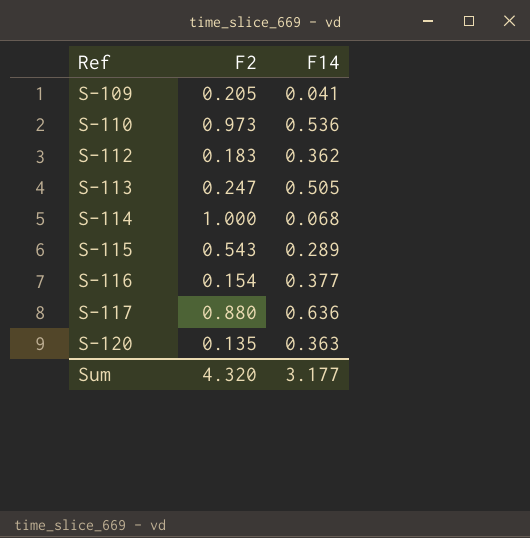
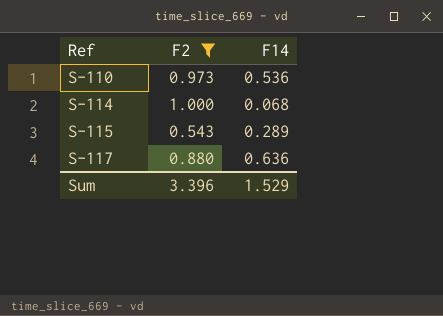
filter: none -> F2 >= 0.543
Sum | F2: 4.320 -> 3.396
Sum | F14: 3.177 -> 1.529

